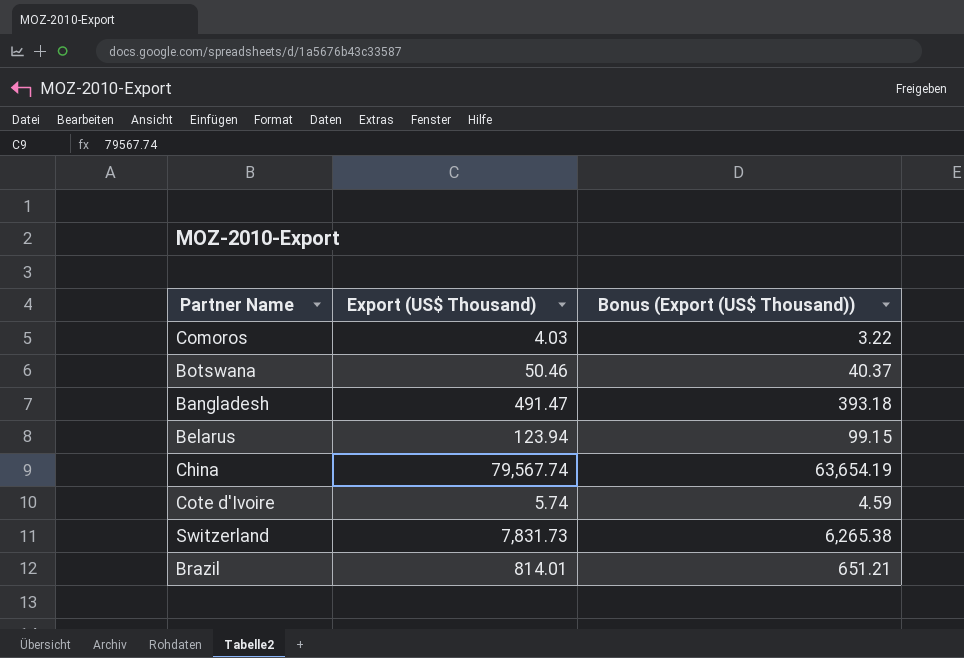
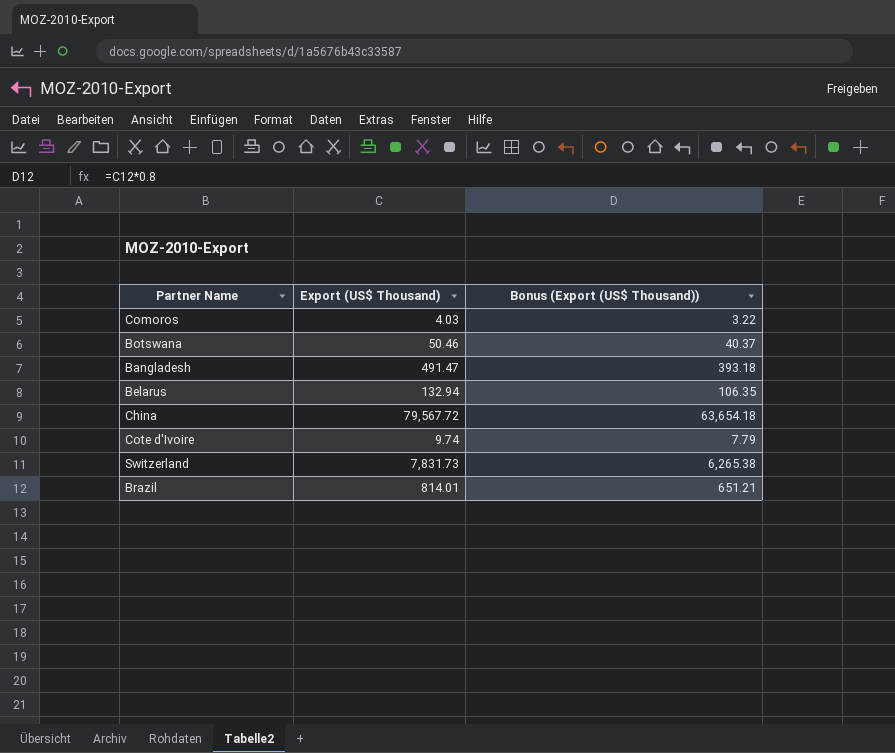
Belarus | Export (US$ Thousand): 123.94 -> 132.94
Belarus | Bonus (Export (US$ Thousand)): 99.15 -> 106.35
China | Export (US$ Thousand): 79,567.74 -> 79,567.72
China | Bonus (Export (US$ Thousand)): 63,654.19 -> 63,654.18
Cote d'Ivoire | Export (US$ Thousand): 5.74 -> 9.74
Cote d'Ivoire | Bonus (Export (US$ Thousand)): 4.59 -> 7.79

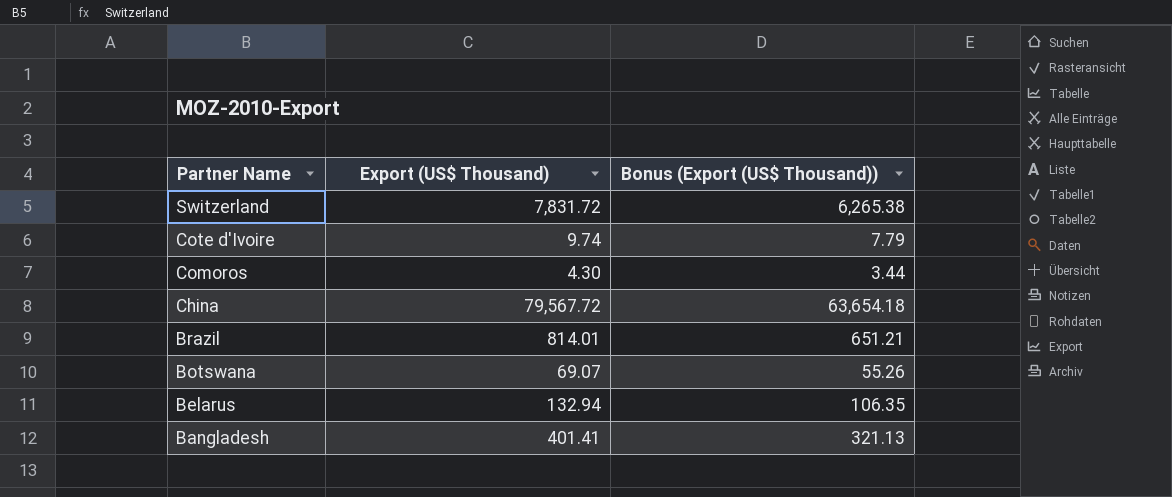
row order: none -> Partner Name descending
Switzerland | Export (US$ Thousand): 7,831.73 -> 7,831.72
Comoros | Export (US$ Thousand): 4.03 -> 4.30
Comoros | Bonus (Export (US$ Thousand)): 3.22 -> 3.44
Botswana | Export (US$ Thousand): 50.46 -> 69.07
Botswana | Bonus (Export (US$ Thousand)): 40.37 -> 55.26
Bangladesh | Export (US$ Thousand): 491.47 -> 401.41
Bangladesh | Bonus (Export (US$ Thousand)): 393.18 -> 321.13

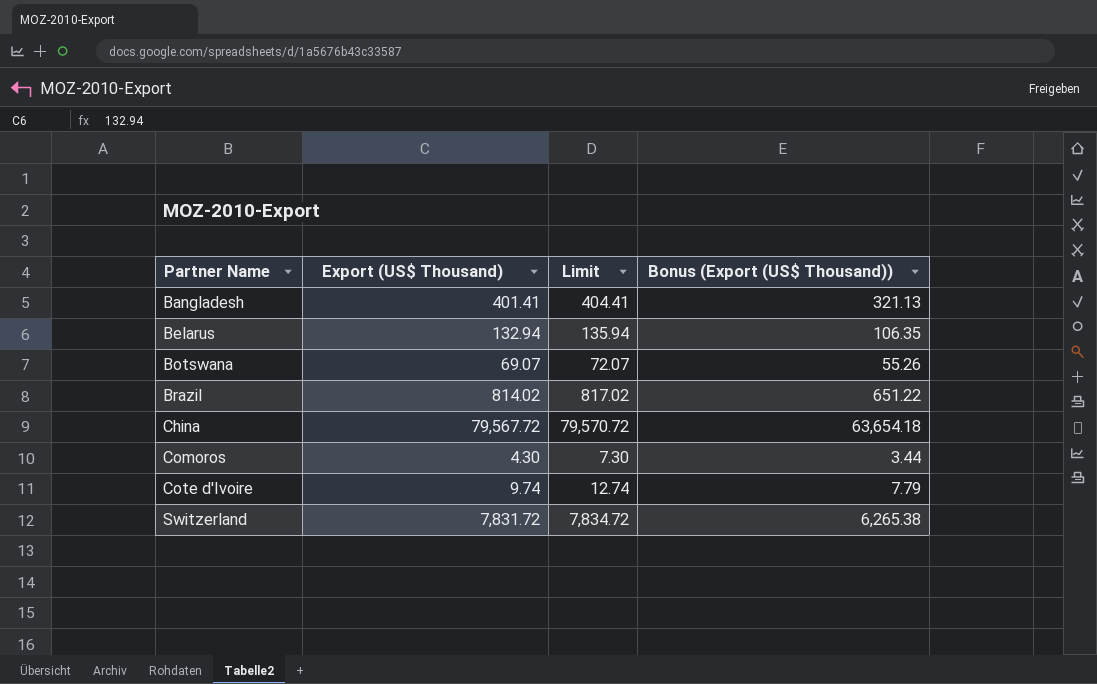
row order: Partner Name descending -> Partner Name ascending
column Limit | formula: none -> [Export (US$ Thousand)] + 3
Brazil | Export (US$ Thousand): 814.01 -> 814.02
Brazil | Bonus (Export (US$ Thousand)): 651.21 -> 651.22

